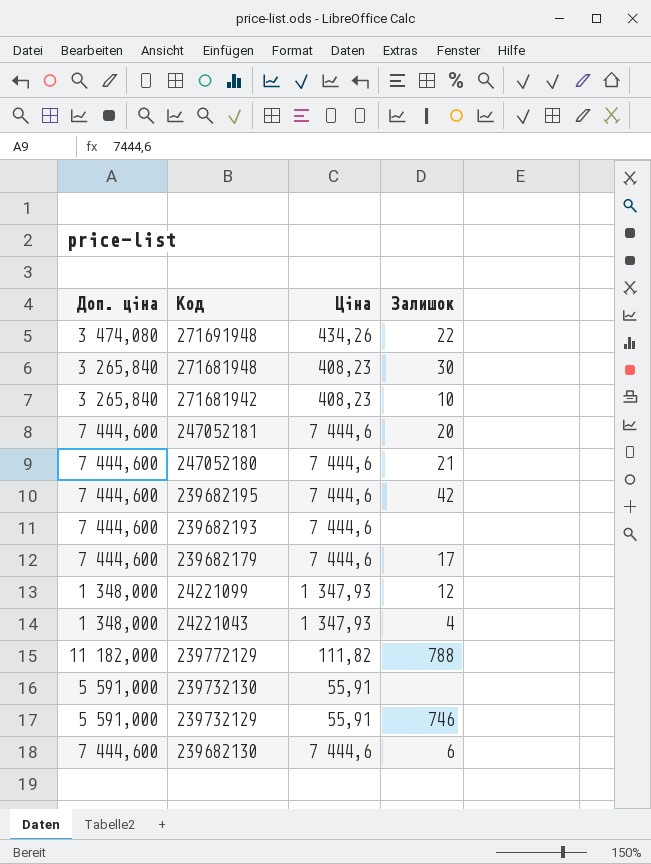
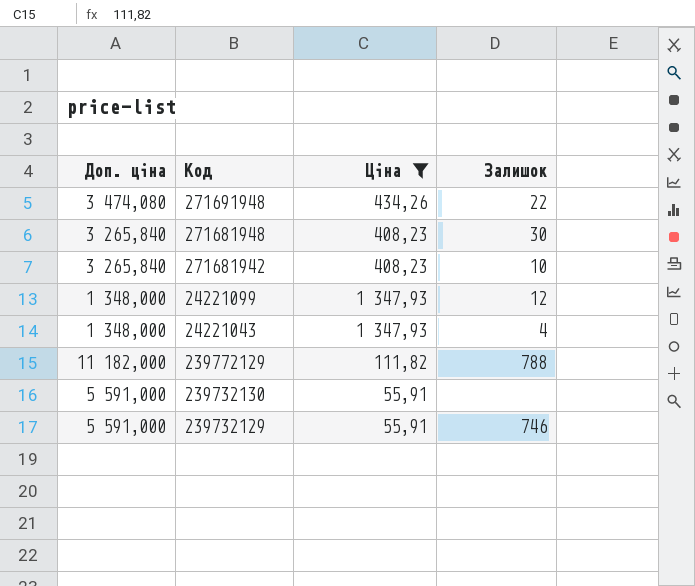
filter: none -> Ціна != 7 444,6

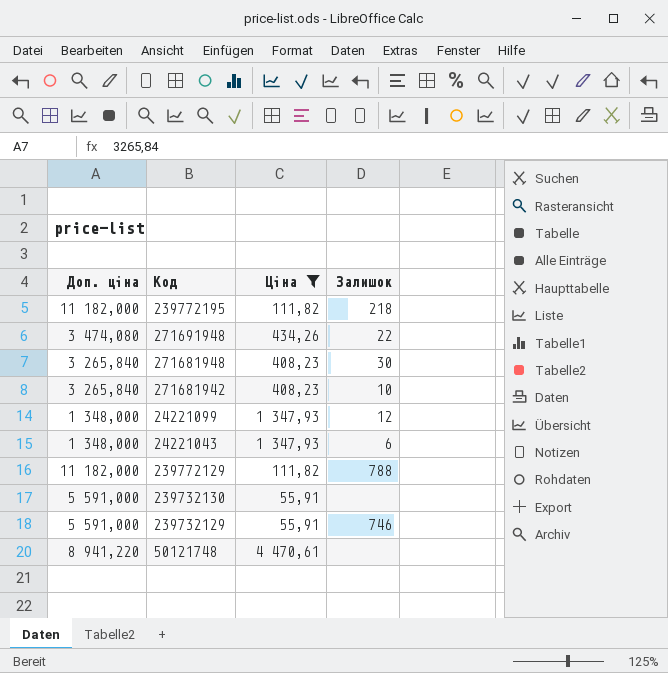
row 239772195: none -> 11 182,000 | 111,82 | 218
24221043 | Залишок: 4 -> 6
row 50121748: none -> 8 941,220 | 4 470,61 | none

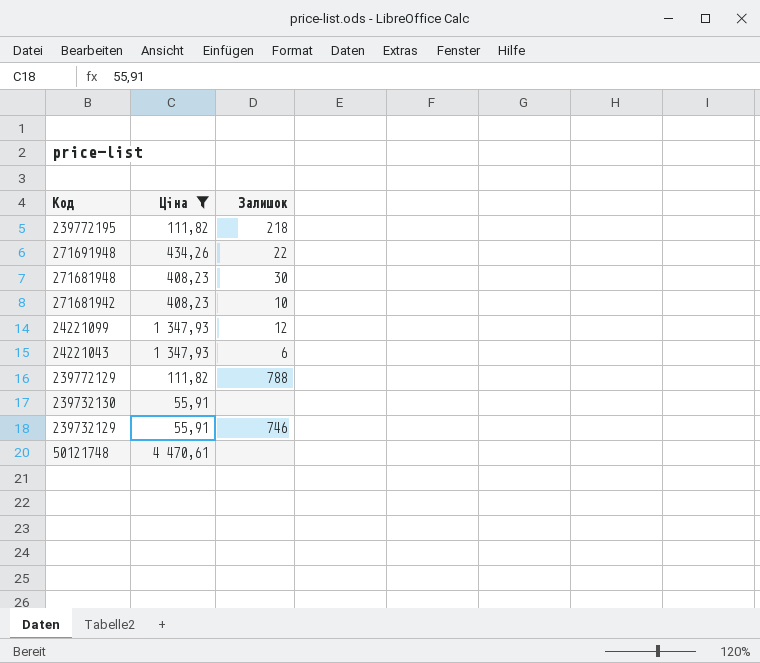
column Доп. ціна | position: 1 -> none

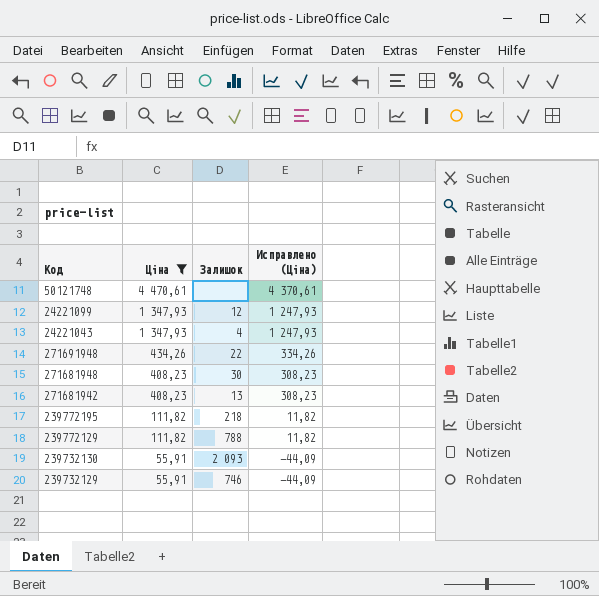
row order: none -> Ціна descending
column Исправлено (Ціна) | formula: none -> [Ціна] - 100
24221043 | Залишок: 6 -> 4
271681942 | Залишок: 10 -> 13
239732130 | Залишок: none -> 2 093

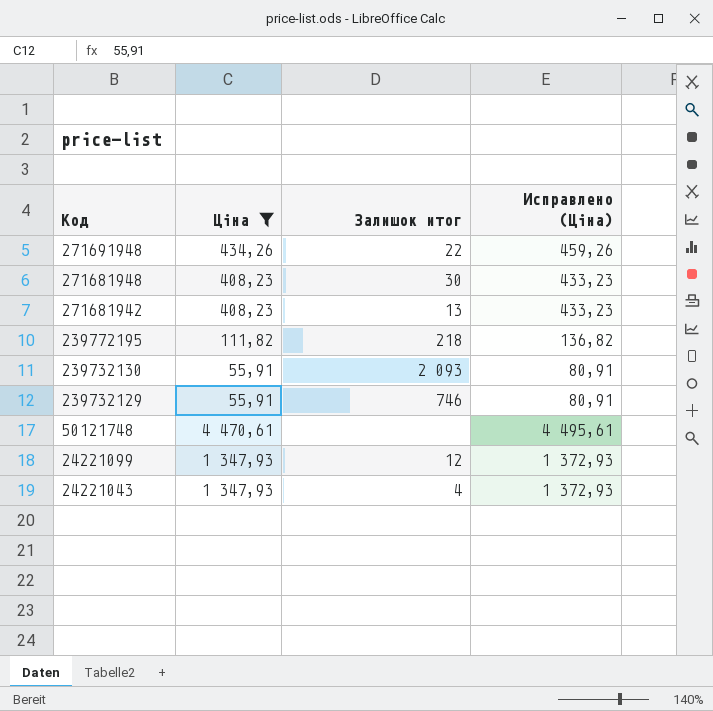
row order: Ціна descending -> Код descending
column name: Залишок -> Залишок итог
column Исправлено (Ціна) | formula: [Ціна] - 100 -> [Ціна] + 25
row 239772129: 111,82 | 788 | 11,82 -> none

